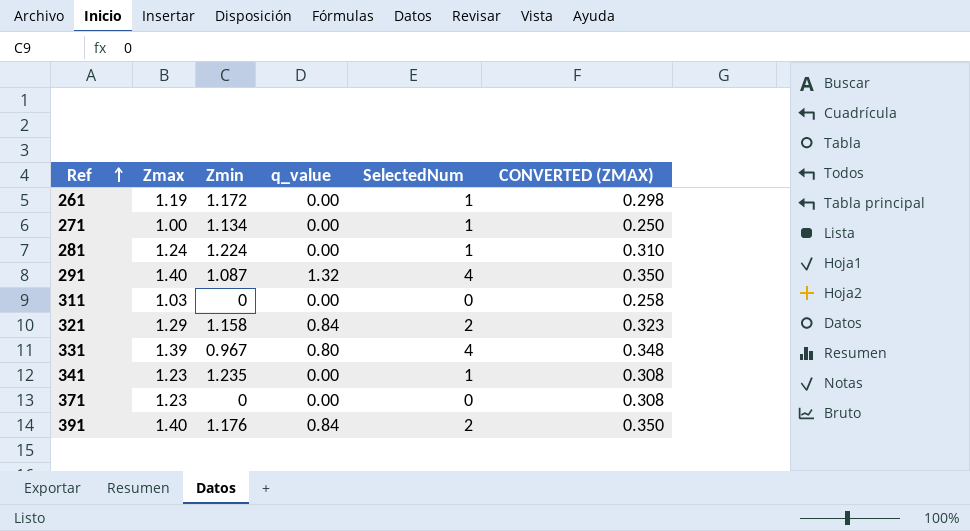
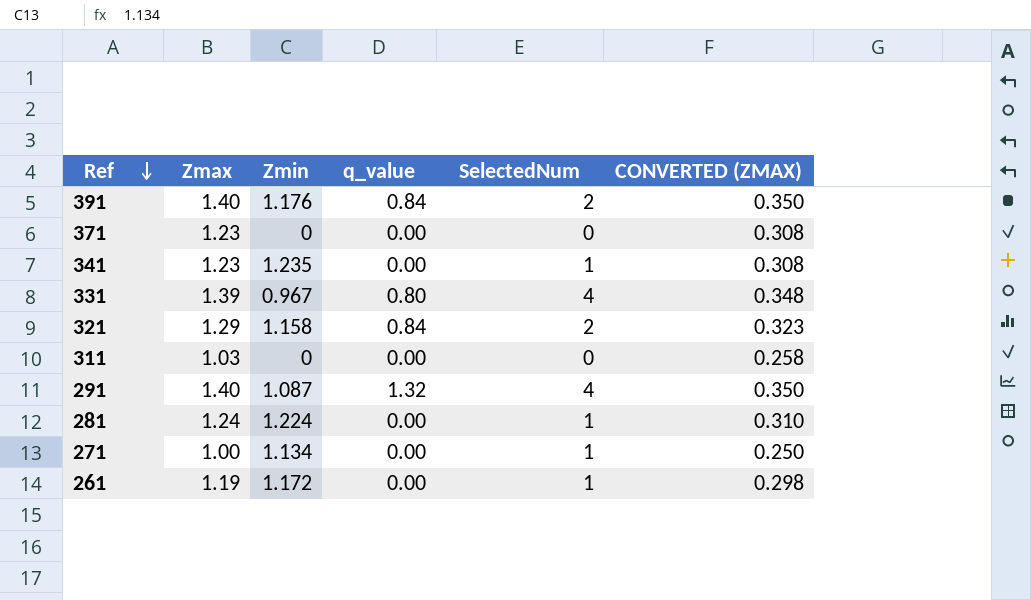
row order: Ref ascending -> Ref descending

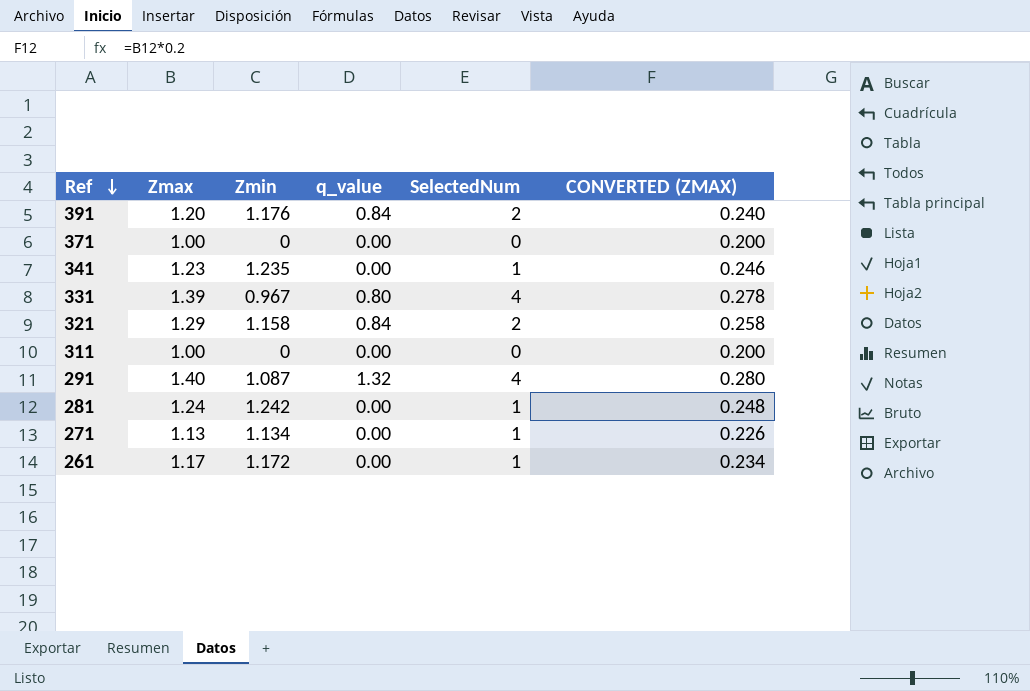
column CONVERTED (ZMAX) | formula: [Zmax] * 0.25 -> [Zmax] * 0.2
391 | Zmax: 1.40 -> 1.20
371 | Zmax: 1.23 -> 1.00
311 | Zmax: 1.03 -> 1.00
281 | Zmin: 1.224 -> 1.242
271 | Zmax: 1.00 -> 1.13
261 | Zmax: 1.19 -> 1.17

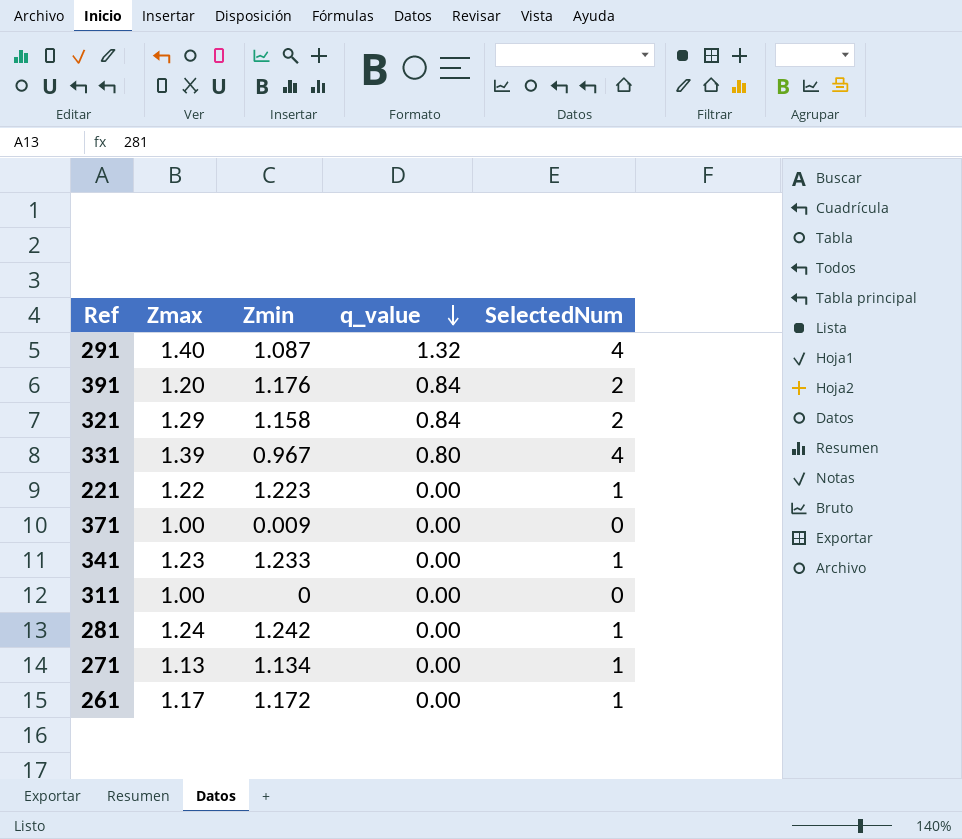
row order: Ref descending -> q_value descending
column CONVERTED (ZMAX) | formula: [Zmax] * 0.2 -> none
row 221: none -> 1.22 | 1.223 | 0.00 | 1
371 | Zmin: 0 -> 0.009
341 | Zmin: 1.235 -> 1.233

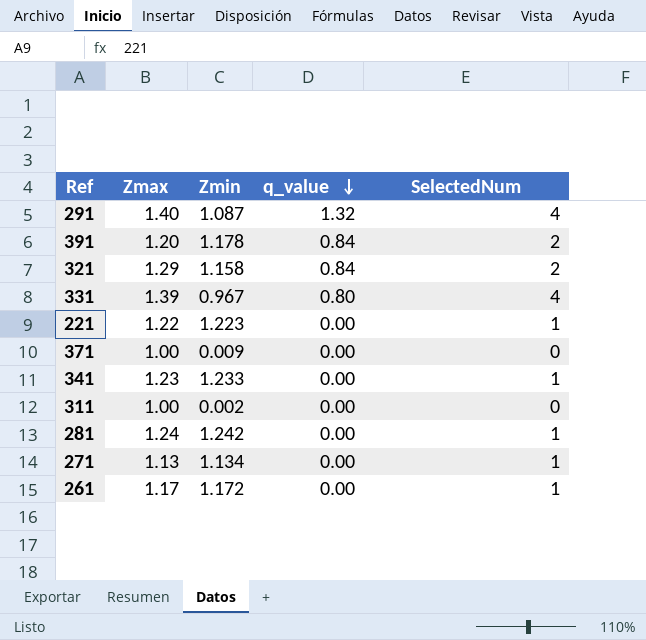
391 | Zmin: 1.176 -> 1.178
311 | Zmin: 0 -> 0.002

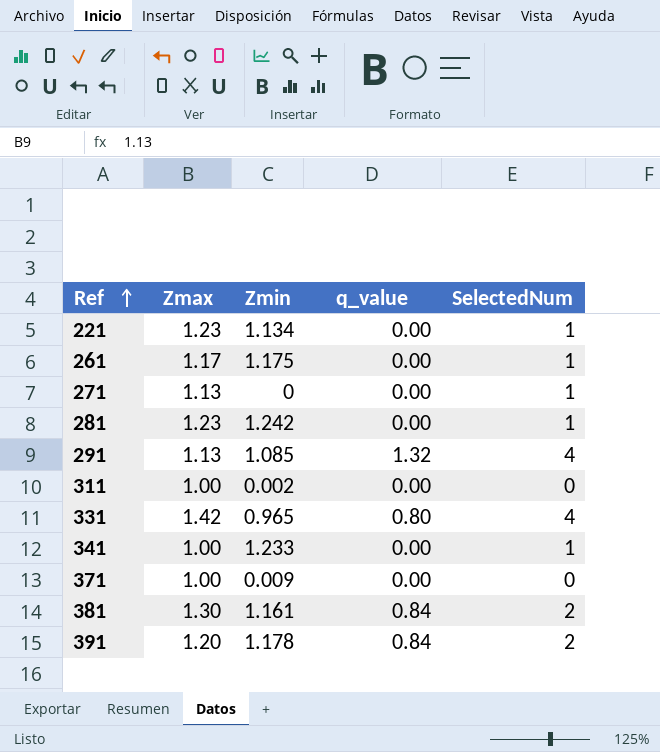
row order: q_value descending -> Ref ascending
row 321: 1.29 | 1.158 | 0.84 | 2 -> none
221 | Zmax: 1.22 -> 1.23
221 | Zmin: 1.223 -> 1.134
261 | Zmin: 1.172 -> 1.175
271 | Zmin: 1.134 -> 0
281 | Zmax: 1.24 -> 1.23
291 | Zmax: 1.40 -> 1.13
291 | Zmin: 1.087 -> 1.085
331 | Zmax: 1.39 -> 1.42
331 | Zmin: 0.967 -> 0.965
341 | Zmax: 1.23 -> 1.00
row 381: none -> 1.30 | 1.161 | 0.84 | 2

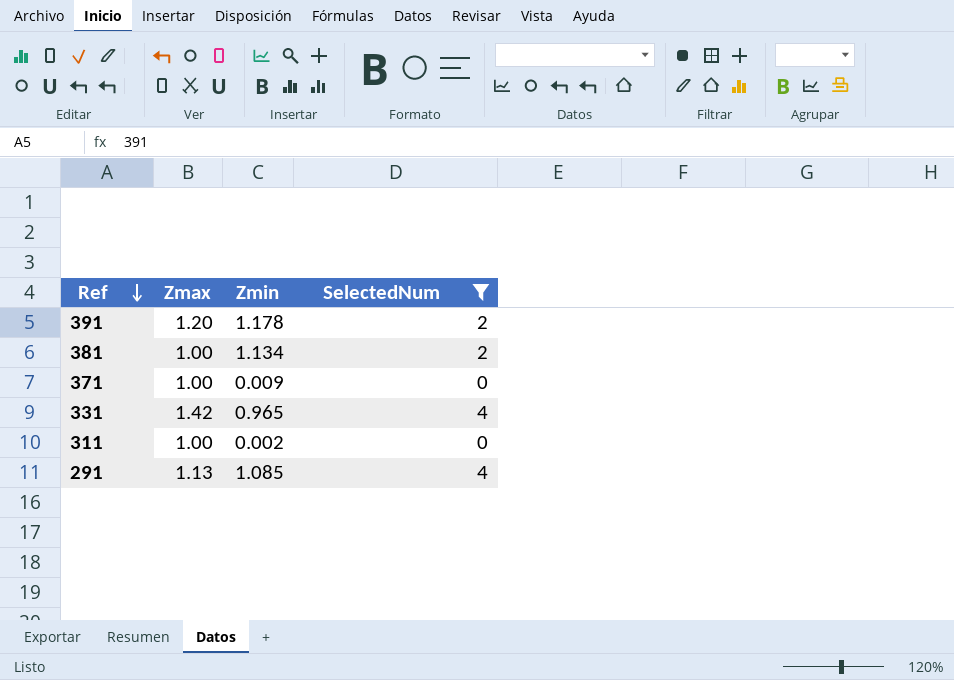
filter: none -> SelectedNum != 1
row order: Ref ascending -> Ref descending
column q_value | position: 4 -> none
381 | Zmax: 1.30 -> 1.00
381 | Zmin: 1.161 -> 1.134

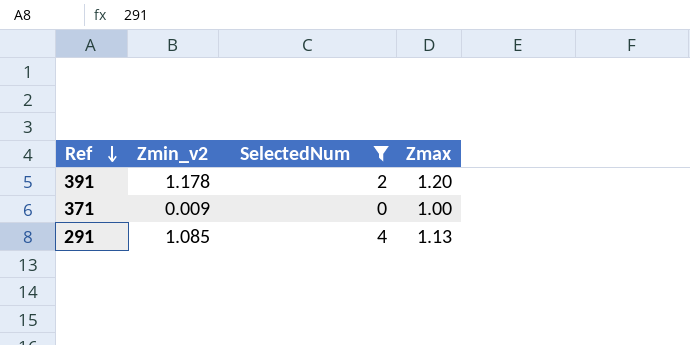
column name: Zmin -> Zmin_v2
column Zmax | position: 2 -> 4
row 381: 1.00 | 1.134 | 2 -> none
row 331: 1.42 | 0.965 | 4 -> none
row 311: 1.00 | 0.002 | 0 -> none

